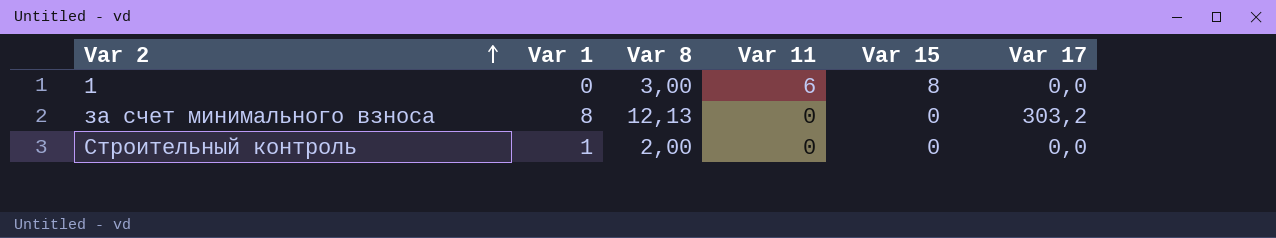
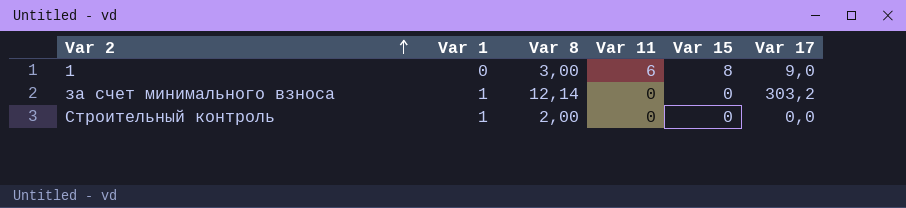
1 | Var 17: 0,0 -> 9,0
за счет минимального взноса | Var 1: 8 -> 1
за счет минимального взноса | Var 8: 12,13 -> 12,14

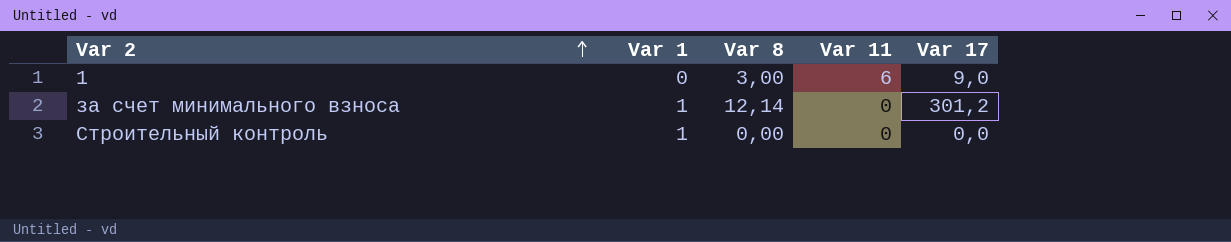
column Var 15 | position: 5 -> none
за счет минимального взноса | Var 17: 303,2 -> 301,2
Строительный контроль | Var 8: 2,00 -> 0,00

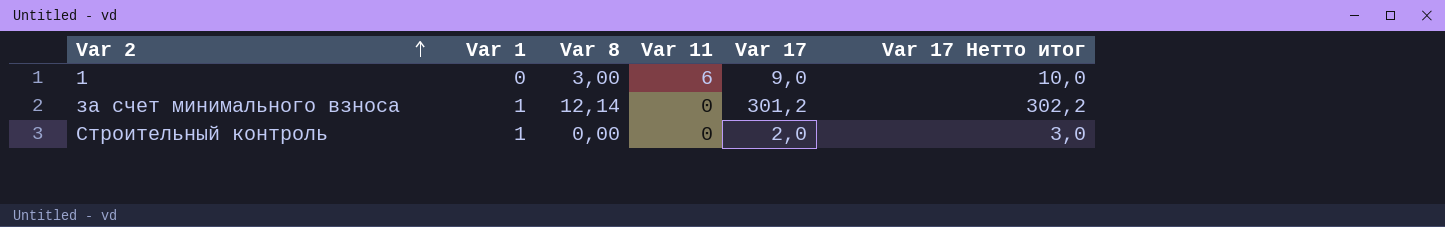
column Var 17 Нетто итог | formula: none -> [Var 17] + 1
Строительный контроль | Var 17: 0,0 -> 2,0

